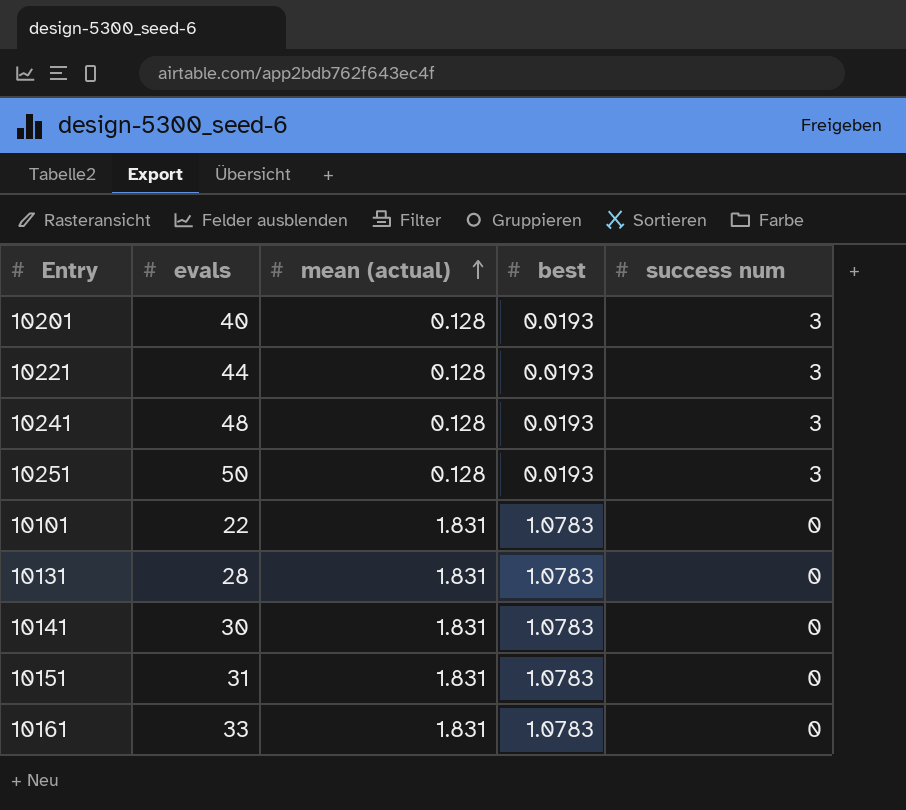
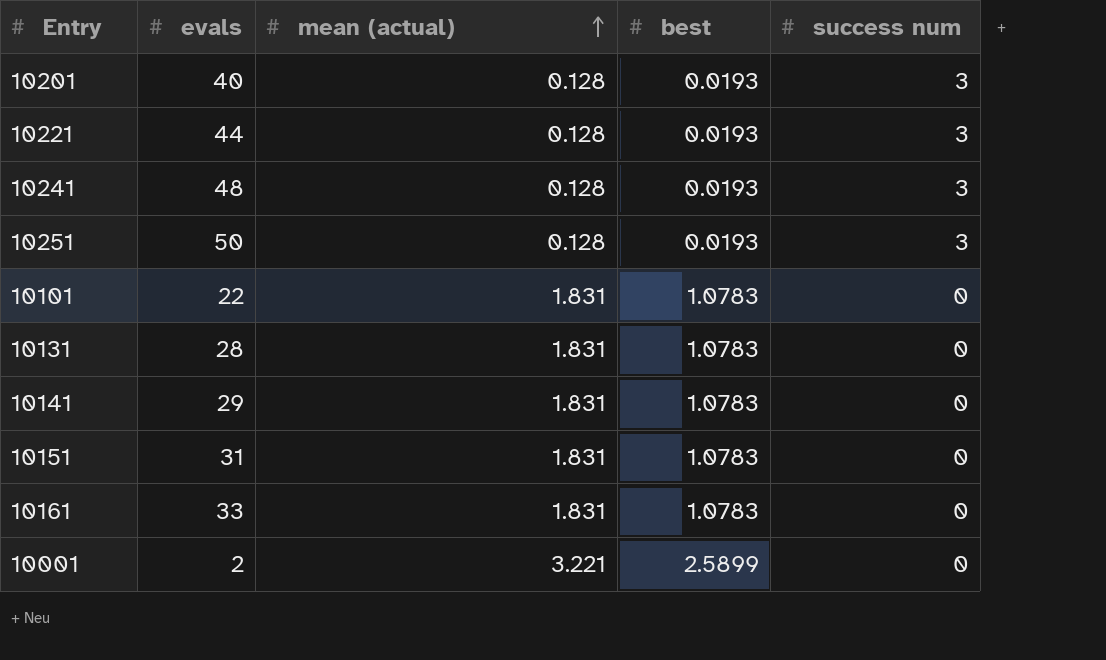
10141 | evals: 30 -> 29
row 10001: none -> 2 | 3.221 | 2.5899 | 0

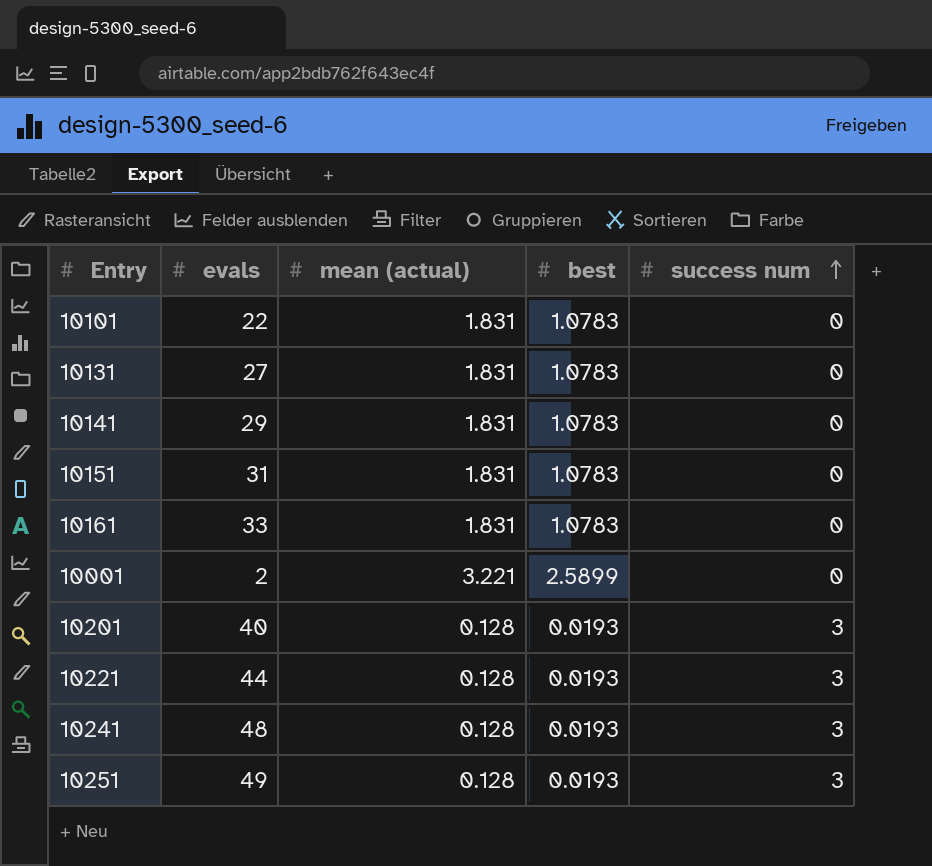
row order: mean (actual) ascending -> success num ascending
10131 | evals: 28 -> 27
10251 | evals: 50 -> 49

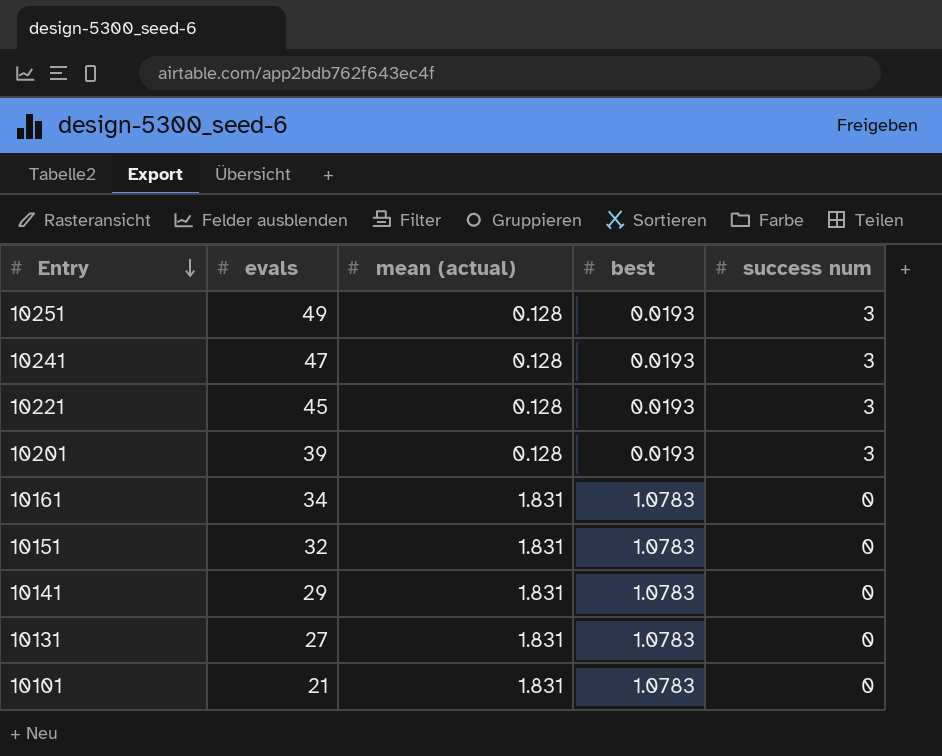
row order: success num ascending -> Entry descending
row 10001: 2 | 3.221 | 2.5899 | 0 -> none
10241 | evals: 48 -> 47
10221 | evals: 44 -> 45
10201 | evals: 40 -> 39
10161 | evals: 33 -> 34
10151 | evals: 31 -> 32
10101 | evals: 22 -> 21

